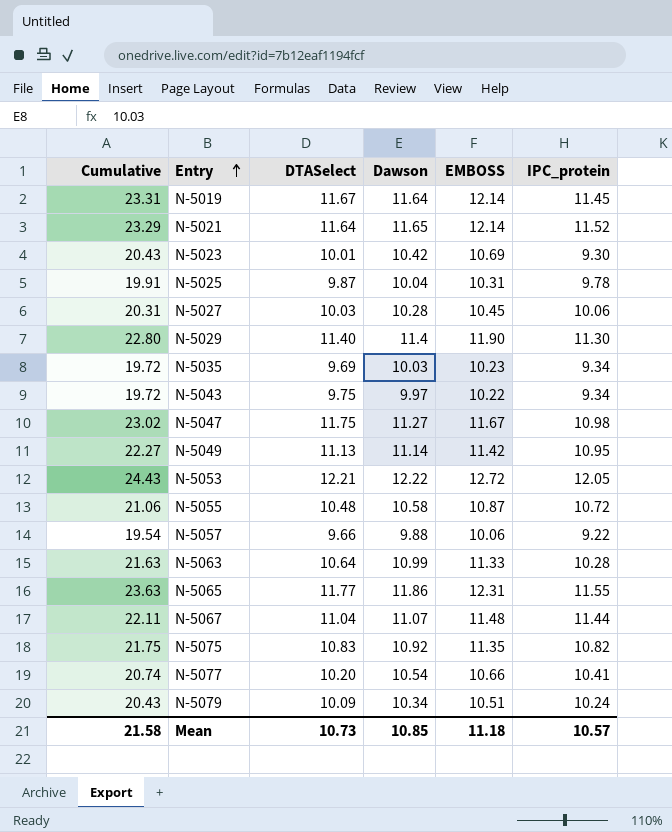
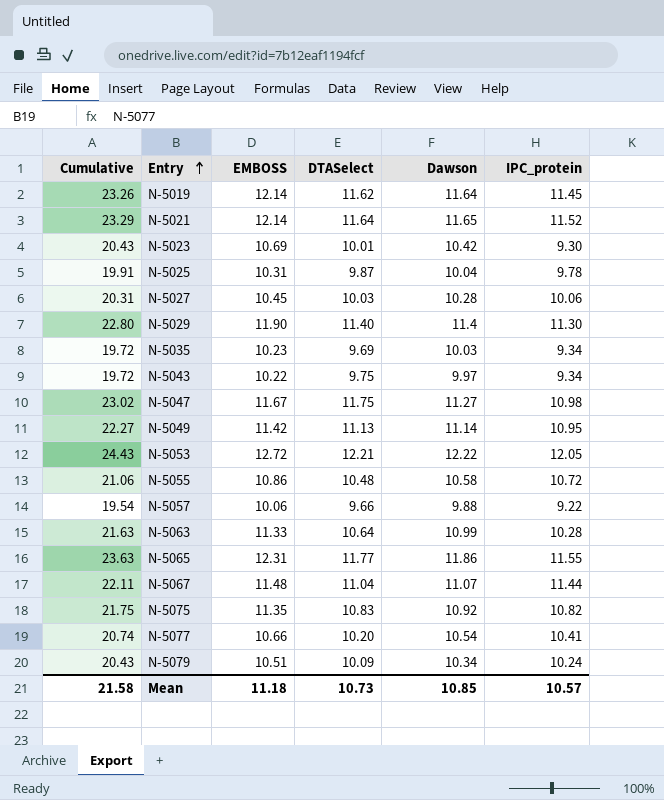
column EMBOSS | position: 5 -> 3
N-5019 | Cumulative: 23.31 -> 23.26
N-5019 | DTASelect: 11.67 -> 11.62
N-5055 | EMBOSS: 10.87 -> 10.86

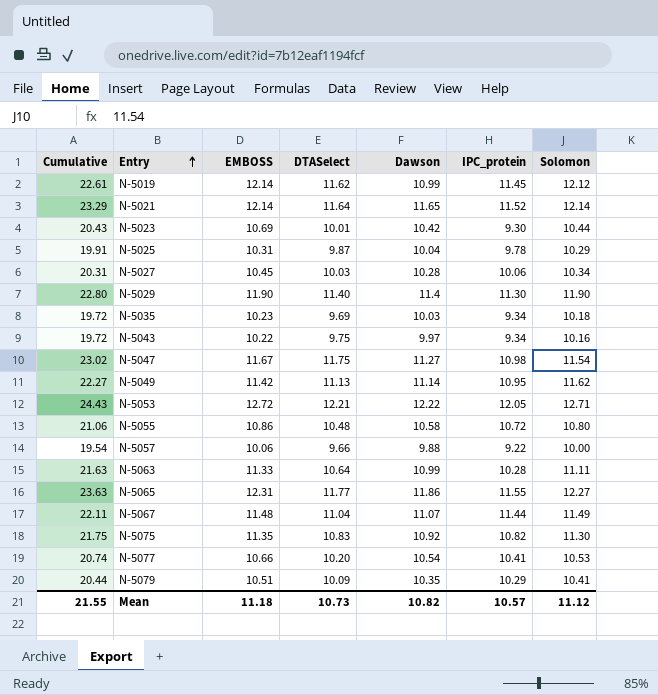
column Solomon | position: none -> 7
N-5019 | Cumulative: 23.26 -> 22.61
N-5019 | Dawson: 11.64 -> 10.99
N-5079 | Cumulative: 20.43 -> 20.44
N-5079 | Dawson: 10.34 -> 10.35
N-5079 | IPC_protein: 10.24 -> 10.29
Mean | Cumulative: 21.58 -> 21.55
Mean | Dawson: 10.85 -> 10.82

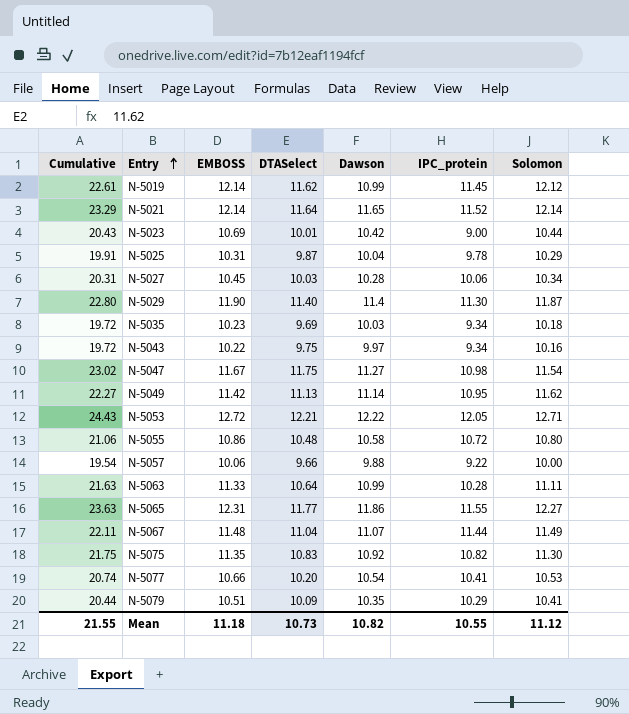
N-5023 | IPC_protein: 9.30 -> 9.00
N-5029 | Solomon: 11.90 -> 11.87
Mean | IPC_protein: 10.57 -> 10.55

